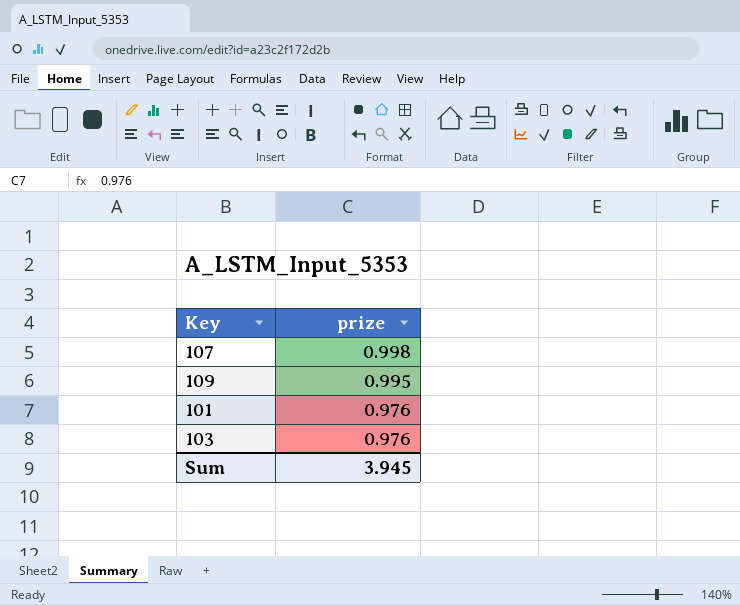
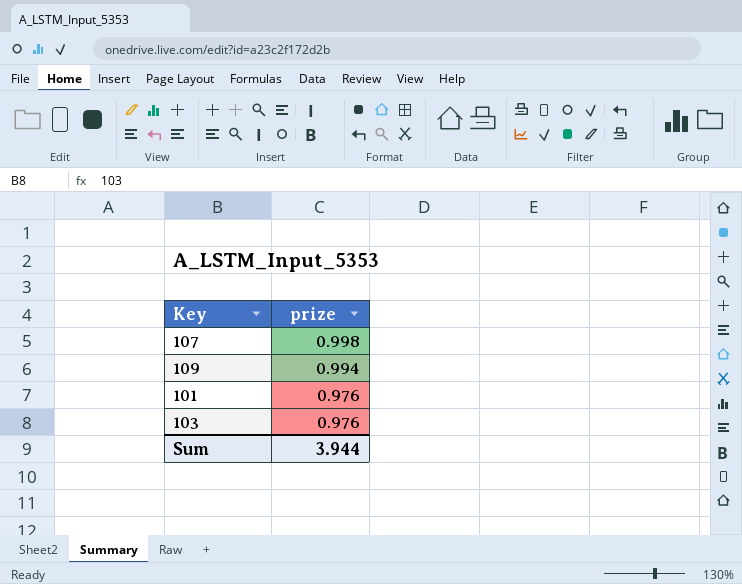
109 | prize: 0.995 -> 0.994
Sum | prize: 3.945 -> 3.944

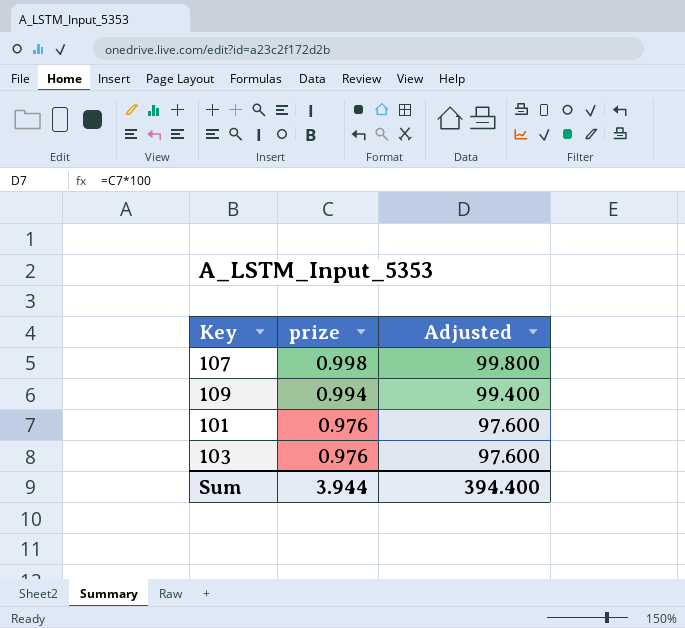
column Adjusted | formula: none -> [prize] * 100

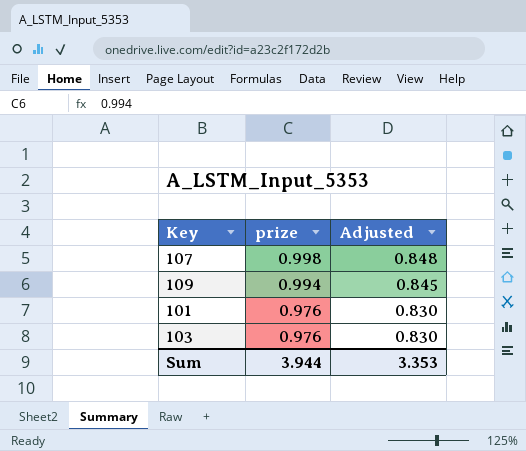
column Adjusted | formula: [prize] * 100 -> [prize] * 0.85
Sum | Adjusted: 394.400 -> 3.353

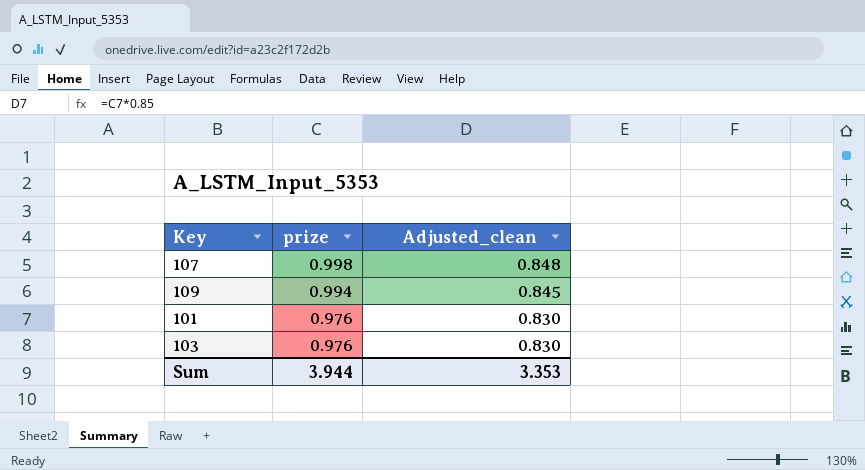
column name: Adjusted -> Adjusted_clean

